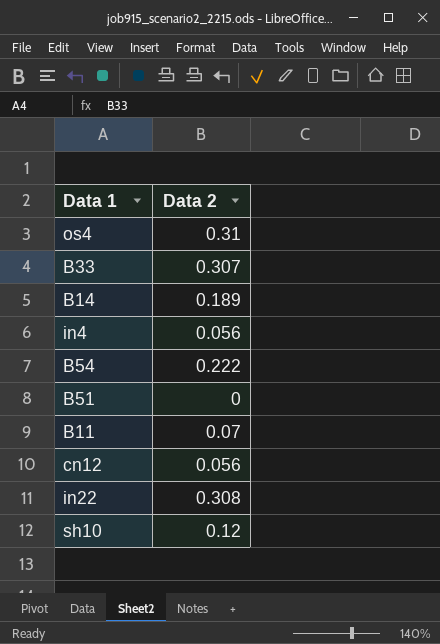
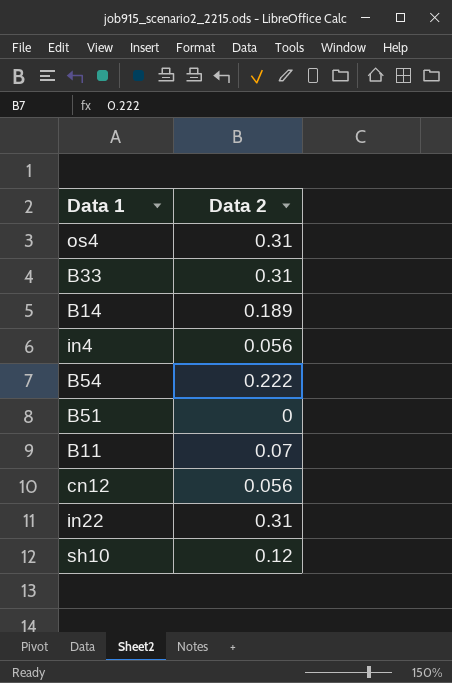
B33 | Data 2: 0.307 -> 0.31
in22 | Data 2: 0.308 -> 0.31

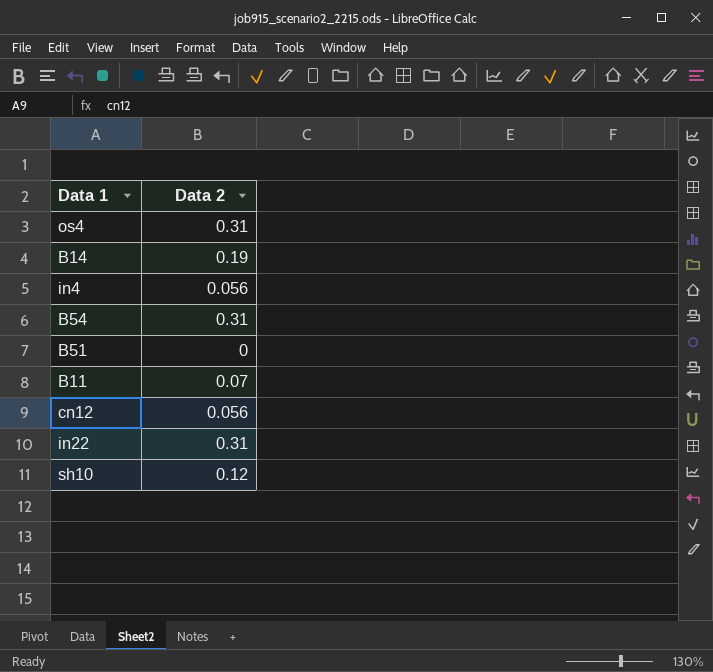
row B33: 0.31 -> none
B14 | Data 2: 0.189 -> 0.19
B54 | Data 2: 0.222 -> 0.31

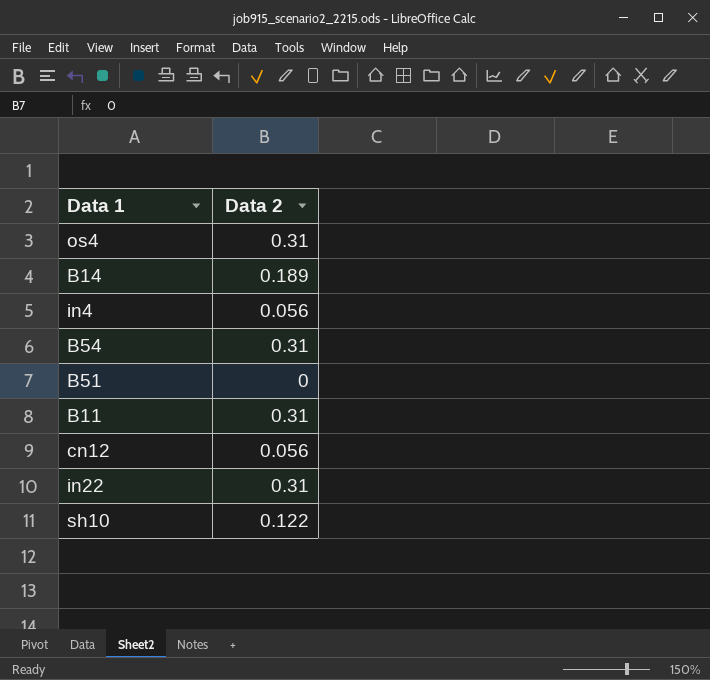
B14 | Data 2: 0.19 -> 0.189
B11 | Data 2: 0.07 -> 0.31
sh10 | Data 2: 0.12 -> 0.122

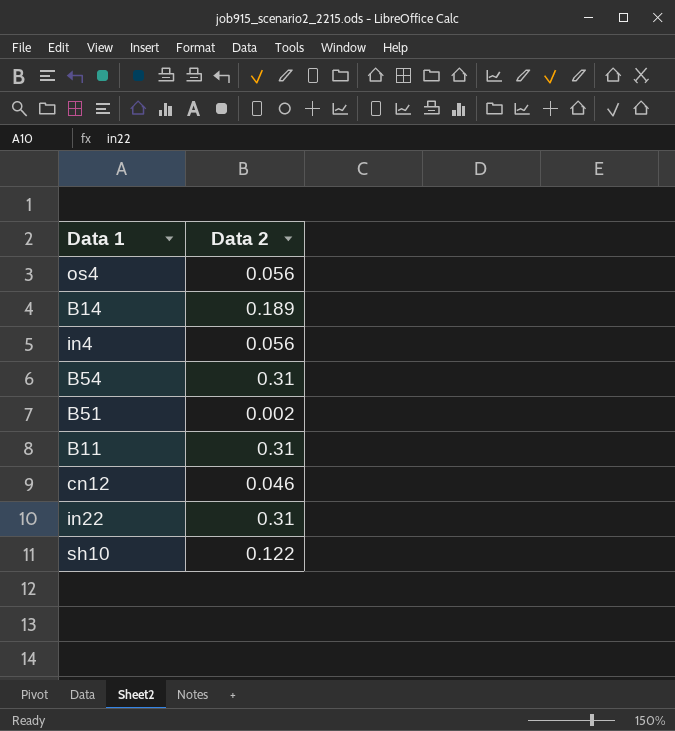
os4 | Data 2: 0.31 -> 0.056
B51 | Data 2: 0 -> 0.002
cn12 | Data 2: 0.056 -> 0.046

